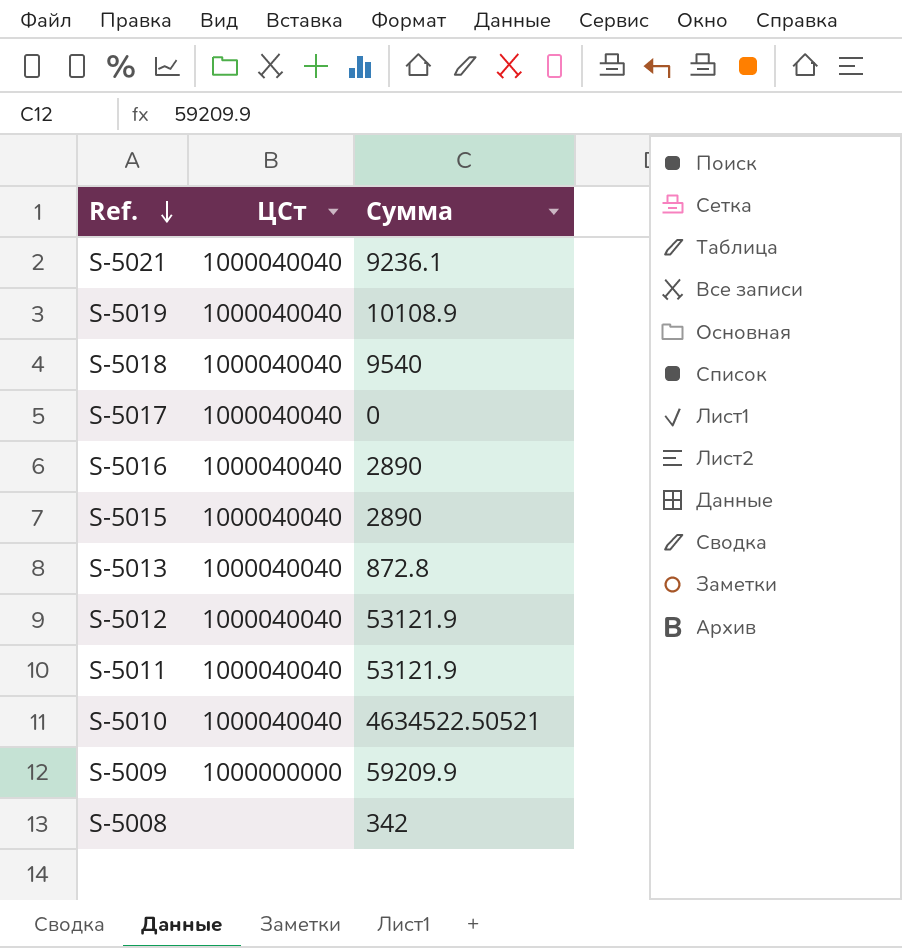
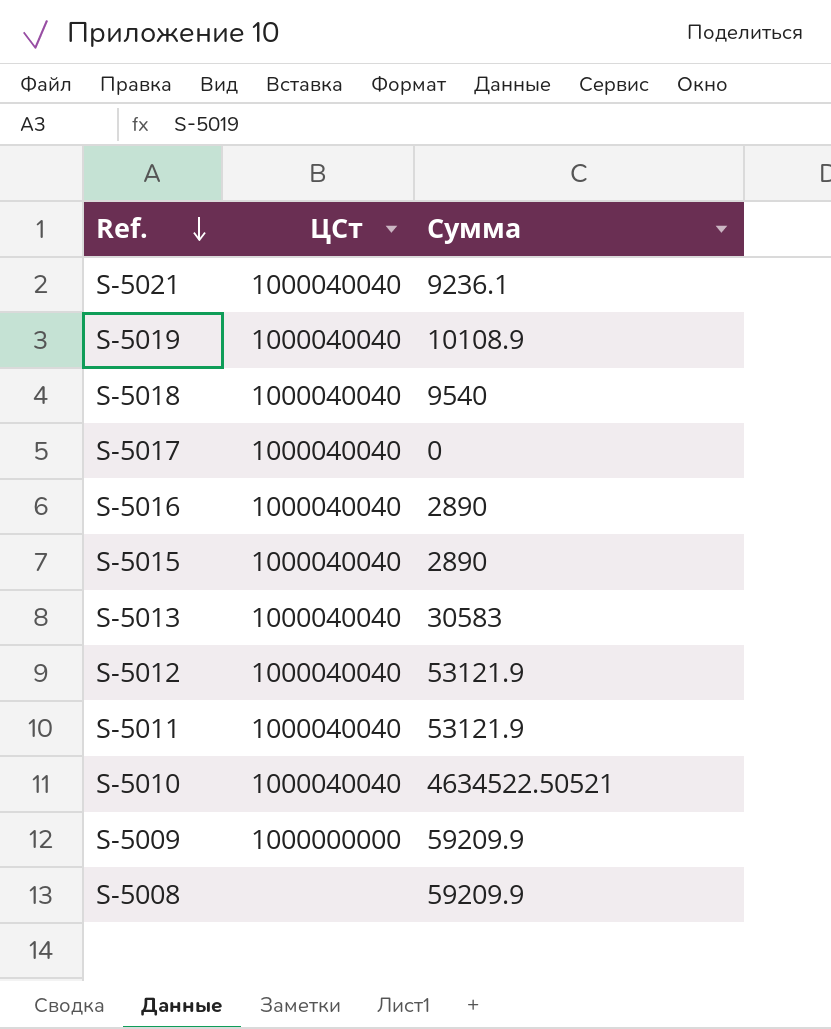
S-5013 | Сумма: 872.8 -> 30583
S-5008 | Сумма: 342 -> 59209.9

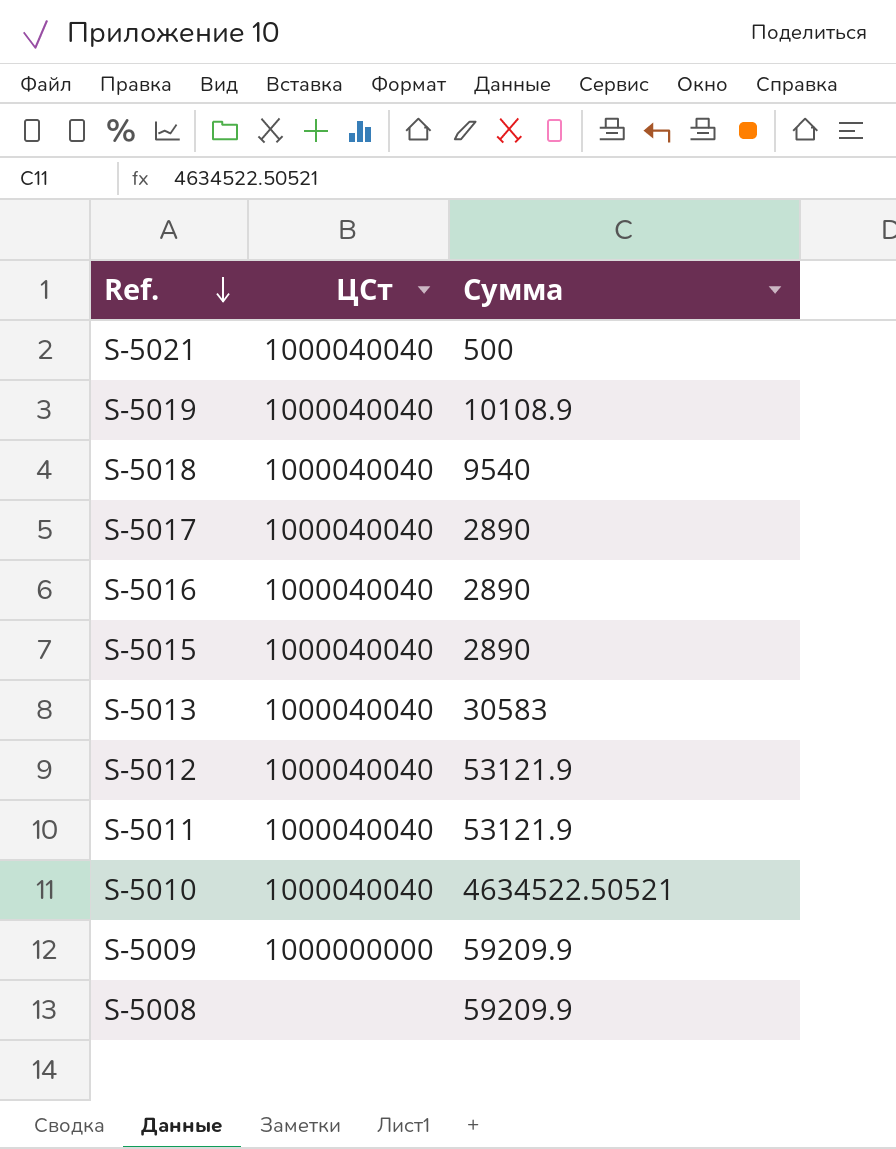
S-5021 | Сумма: 9236.1 -> 500
S-5017 | Сумма: 0 -> 2890

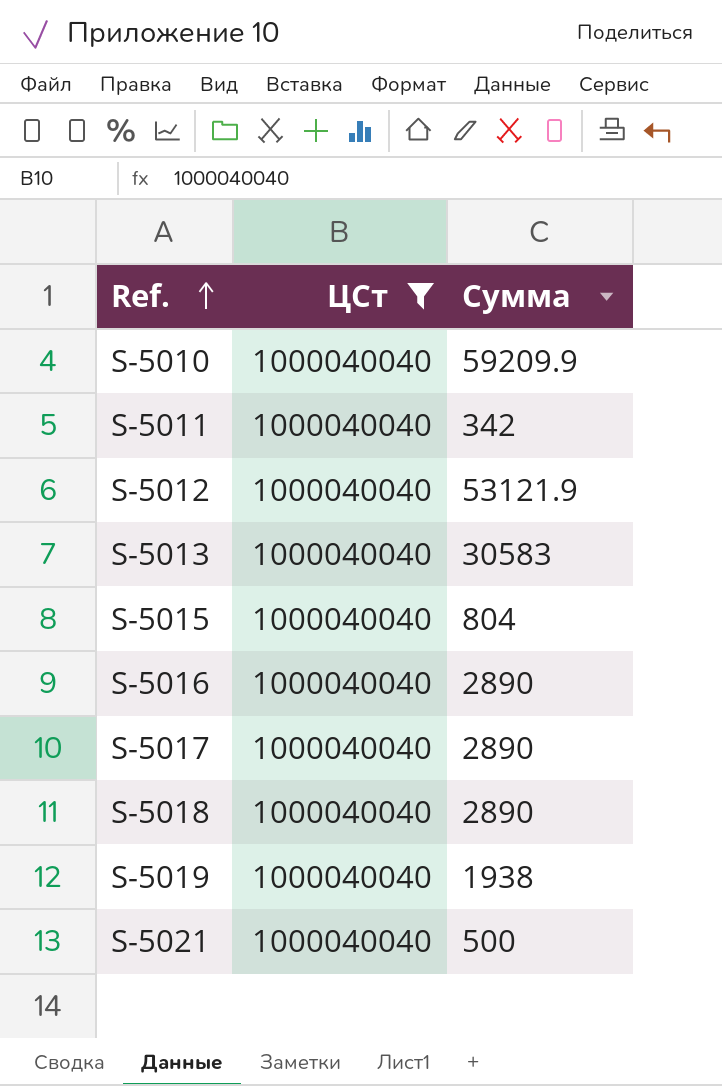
filter: none -> ЦСт = 1000040040
row order: Ref. descending -> Ref. ascending
S-5010 | Сумма: 4634522.50521 -> 59209.9
S-5011 | Сумма: 53121.9 -> 342
S-5015 | Сумма: 2890 -> 804
S-5018 | Сумма: 9540 -> 2890
S-5019 | Сумма: 10108.9 -> 1938

